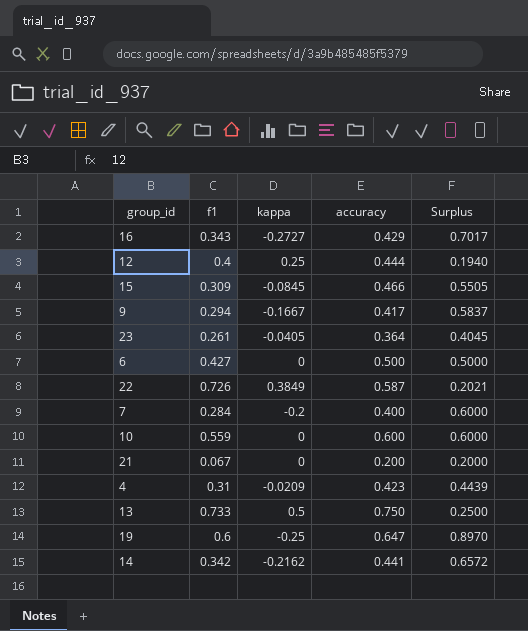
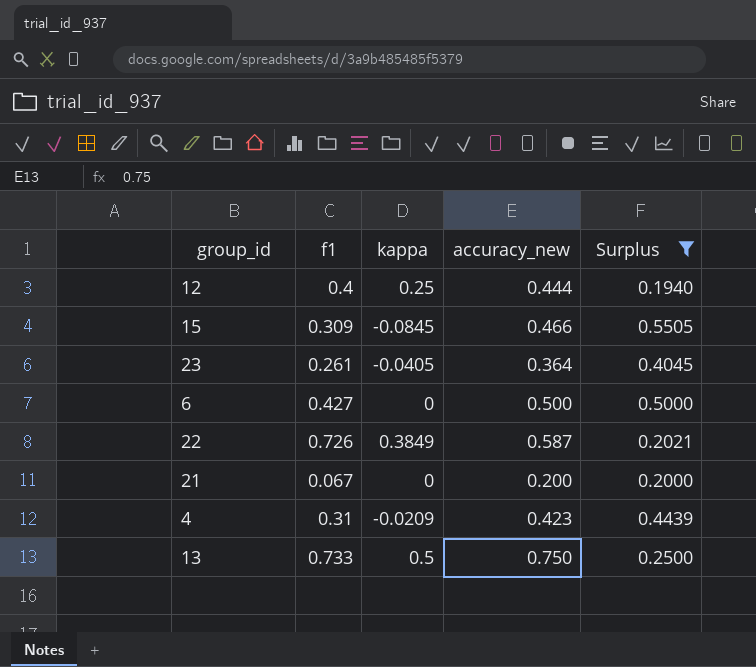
filter: none -> Surplus <= 0.5505
column name: accuracy -> accuracy_new

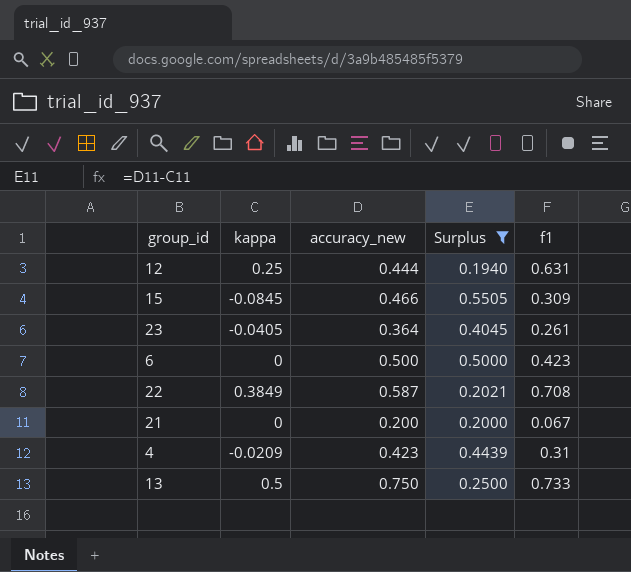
column f1 | position: 2 -> 5
12 | f1: 0.4 -> 0.631
6 | f1: 0.427 -> 0.423
22 | f1: 0.726 -> 0.708

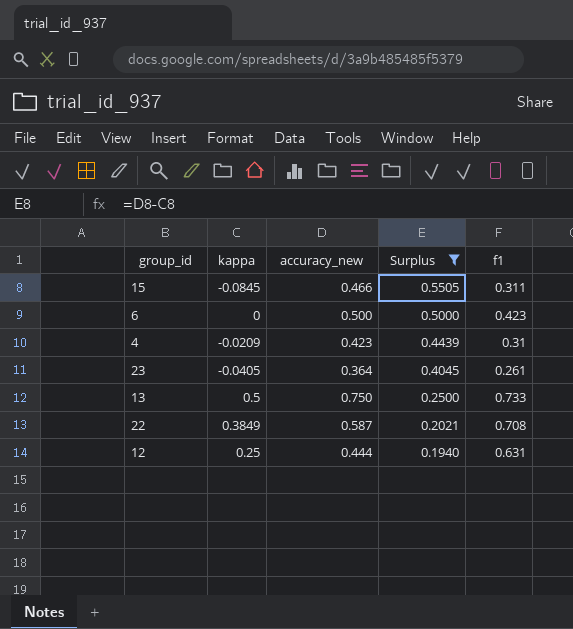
row order: none -> Surplus descending
row 21: 0 | 0.200 | 0.2000 | 0.067 -> none
15 | f1: 0.309 -> 0.311

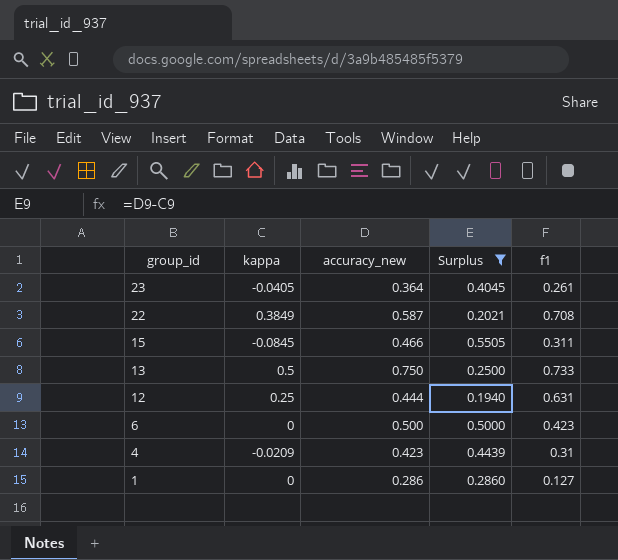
row order: Surplus descending -> group_id descending
row 1: none -> 0 | 0.286 | 0.2860 | 0.127

